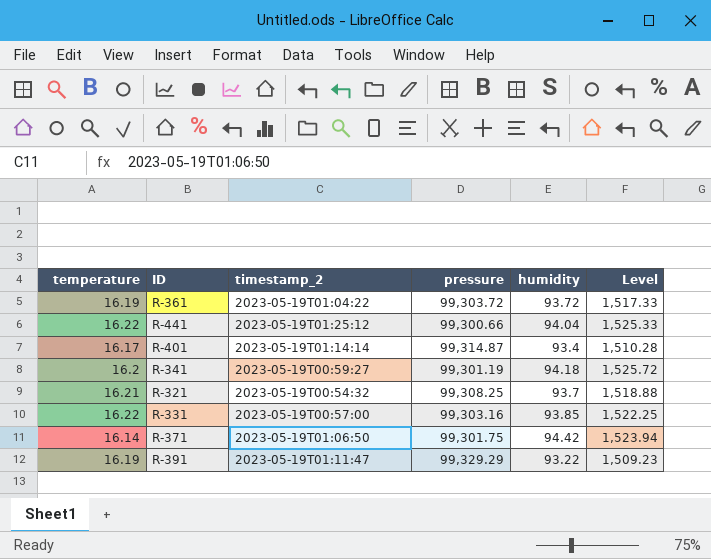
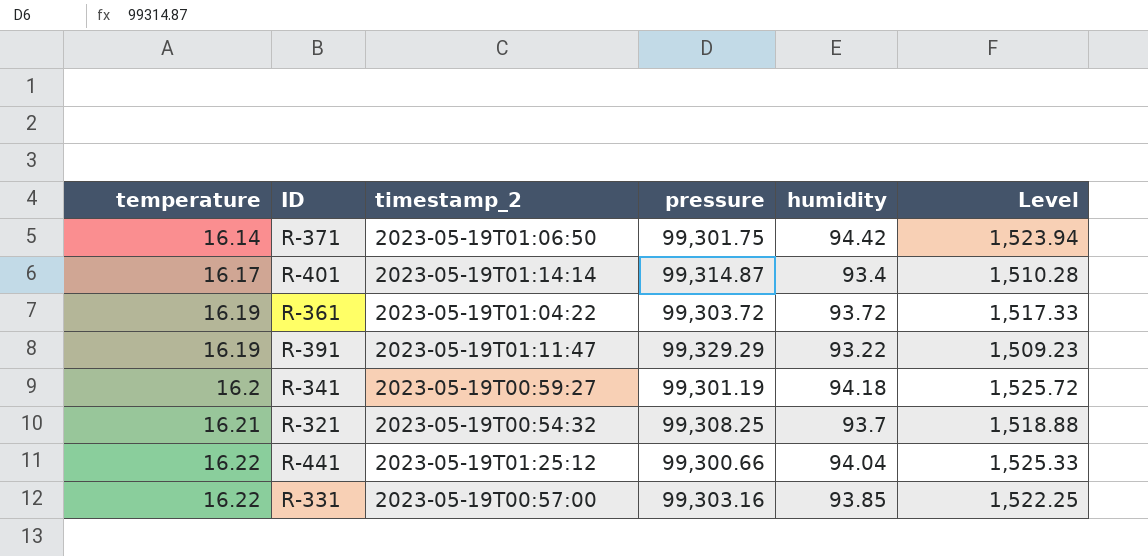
row order: none -> temperature ascending

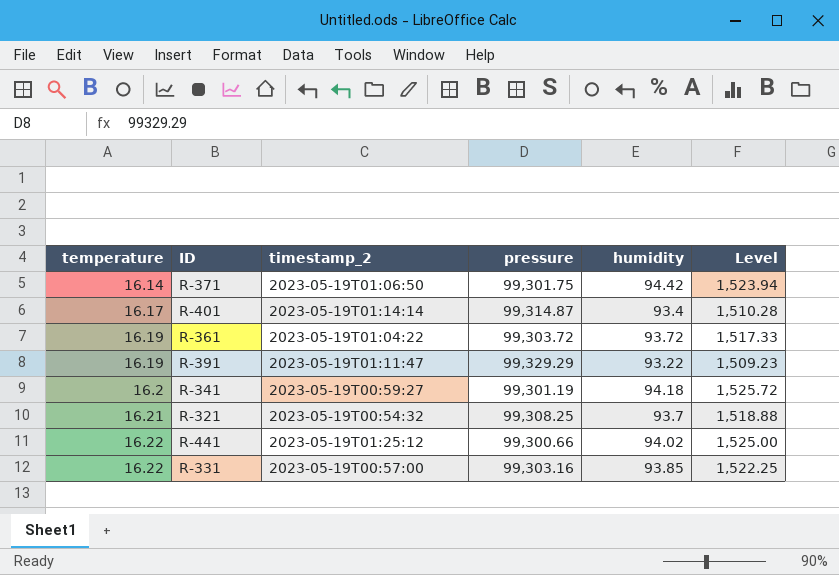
R-441 | humidity: 94.04 -> 94.02
R-441 | Level: 1,525.33 -> 1,525.00

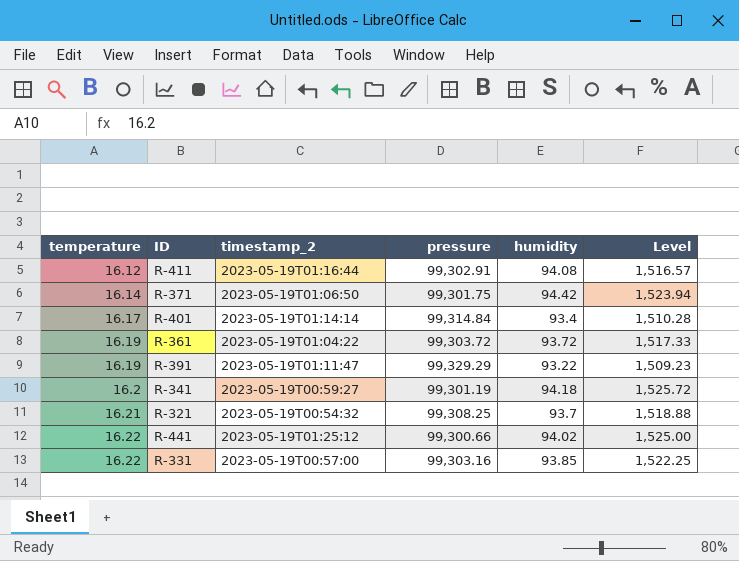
row R-411: none -> 16.12 | 2023-05-19T01:16:44 | 99,302.91 | 94.08 | 1,516.57
R-401 | pressure: 99,314.87 -> 99,314.84

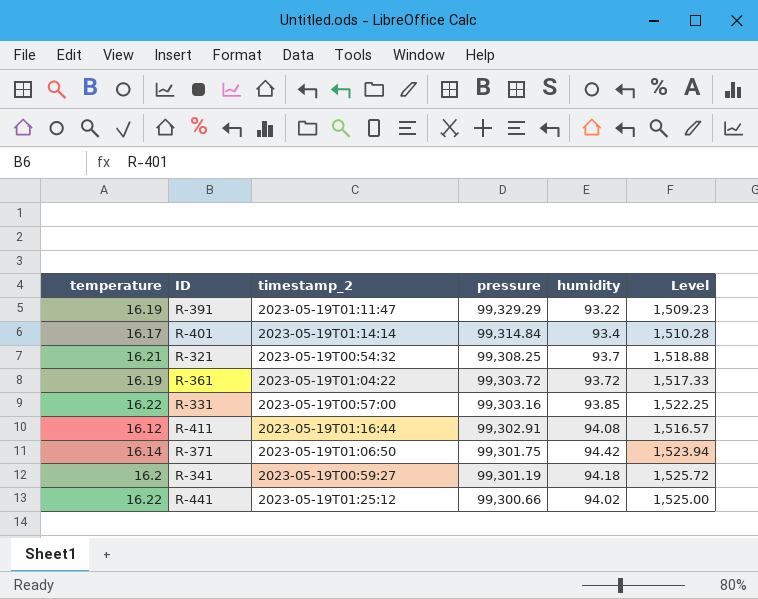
row order: temperature ascending -> pressure descending

